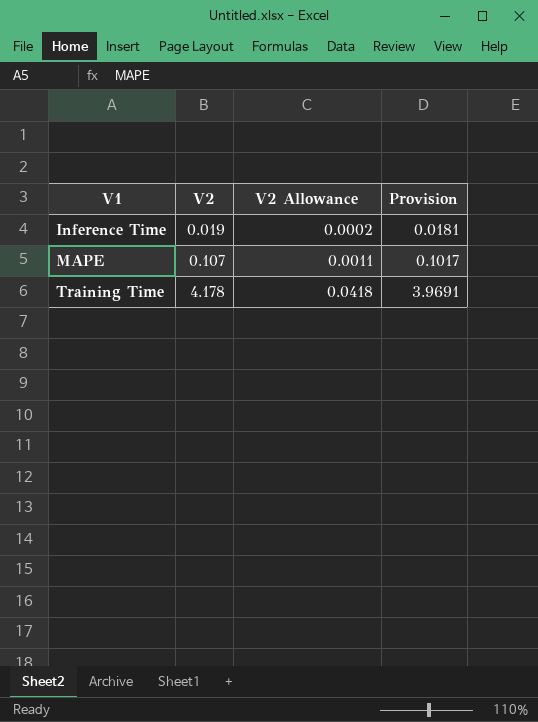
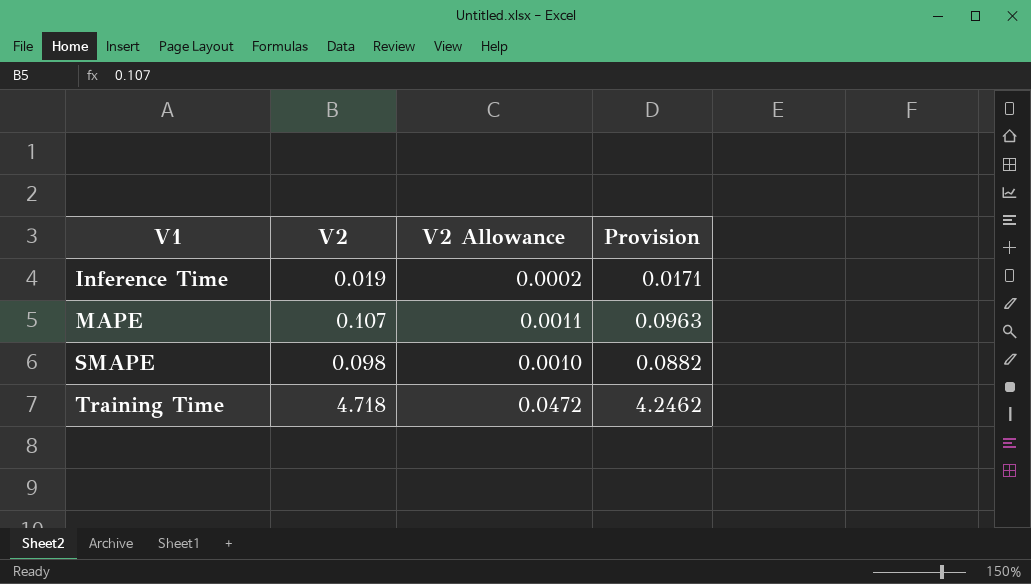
column Provision | formula: [V2] * 0.95 -> [V2] * 0.9
row SMAPE: none -> 0.098 | 0.0010 | 0.0882
Training Time | V2: 4.178 -> 4.718
Training Time | V2 Allowance: 0.0418 -> 0.0472

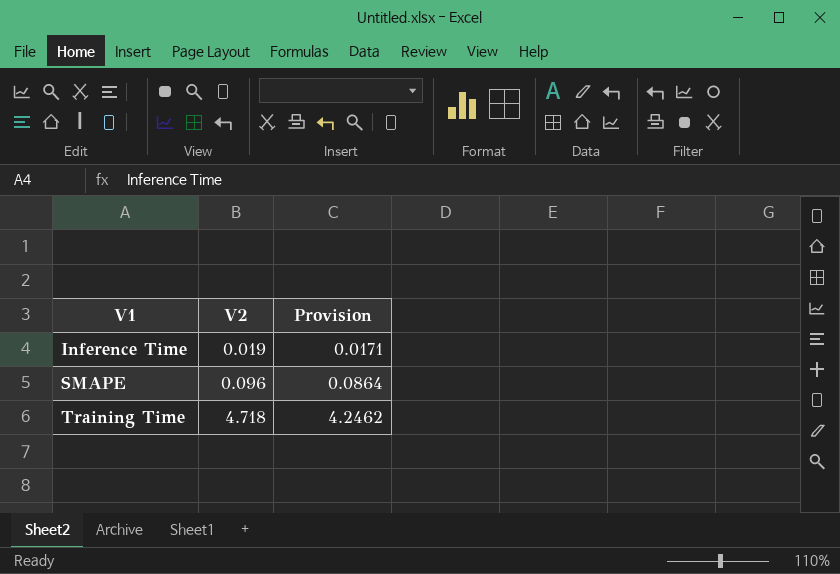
column V2 Allowance | formula: [V2] * 0.01 -> none
row MAPE: 0.107 | 0.0011 | 0.0963 -> none
SMAPE | V2: 0.098 -> 0.096
SMAPE | Provision: 0.0882 -> 0.0864

